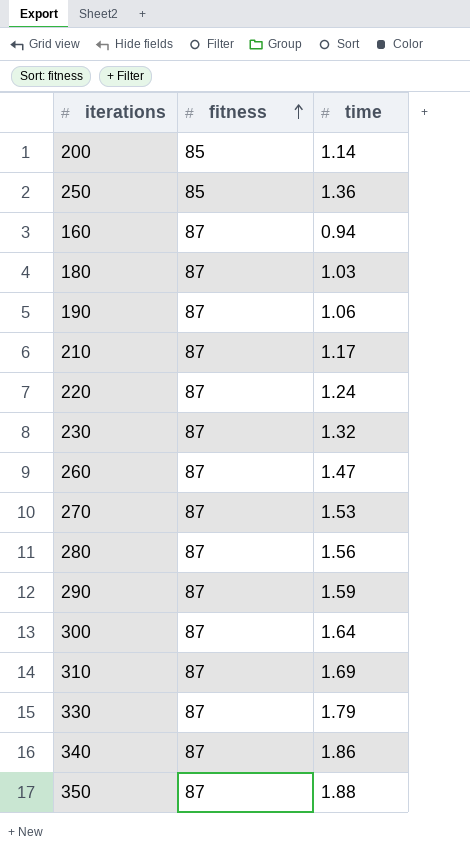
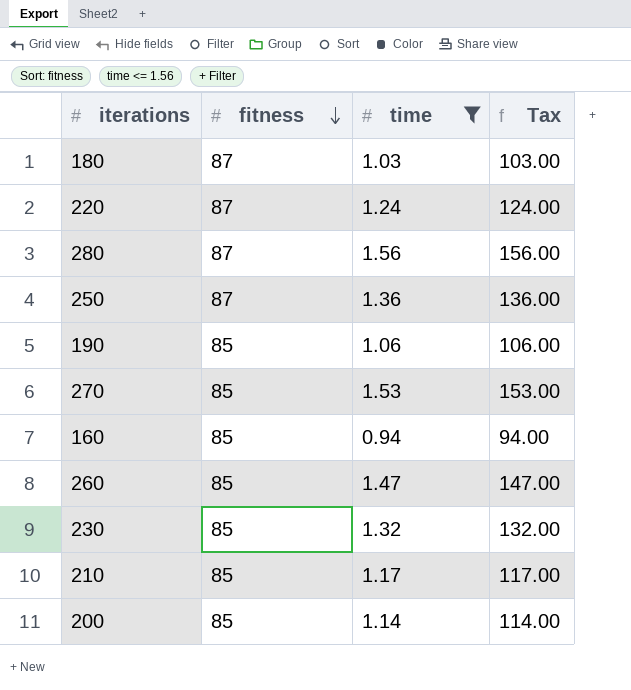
filter: none -> time <= 1.56
row order: fitness ascending -> fitness descending
column Tax | formula: none -> [time] * 100
250 | fitness: 85 -> 87
190 | fitness: 87 -> 85
270 | fitness: 87 -> 85
160 | fitness: 87 -> 85
260 | fitness: 87 -> 85
230 | fitness: 87 -> 85
210 | fitness: 87 -> 85

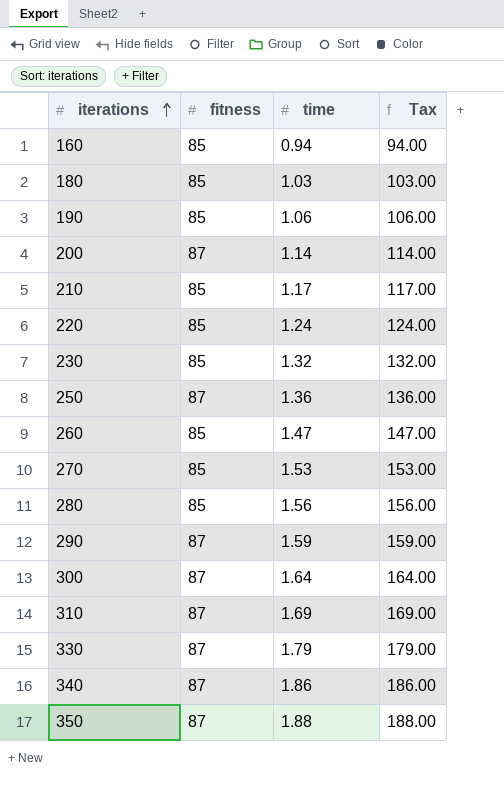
filter: time <= 1.56 -> none
row order: fitness descending -> iterations ascending
180 | fitness: 87 -> 85
200 | fitness: 85 -> 87
220 | fitness: 87 -> 85
280 | fitness: 87 -> 85

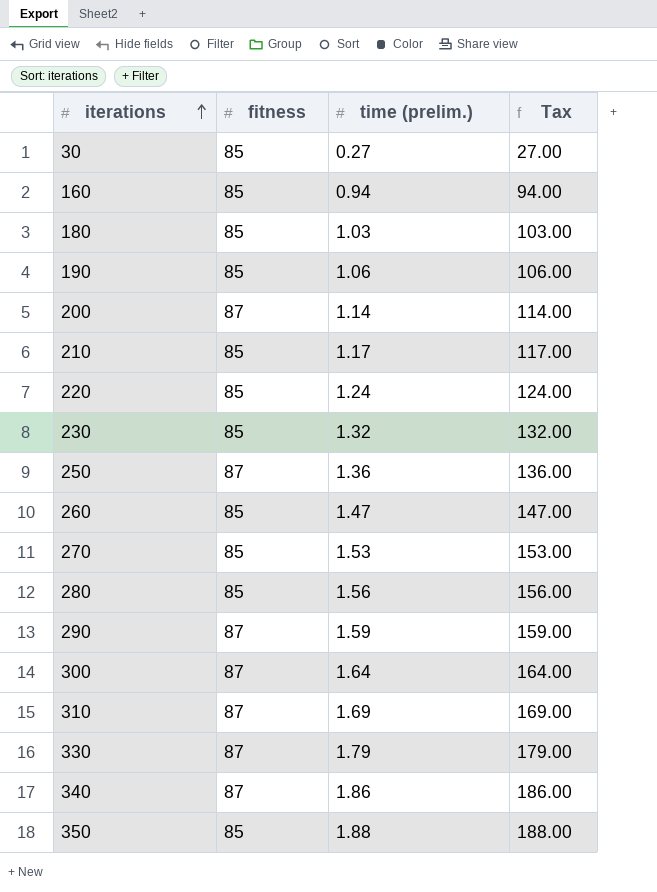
column name: time -> time (prelim.)
row 30: none -> 85 | 0.27 | 27.00
350 | fitness: 87 -> 85

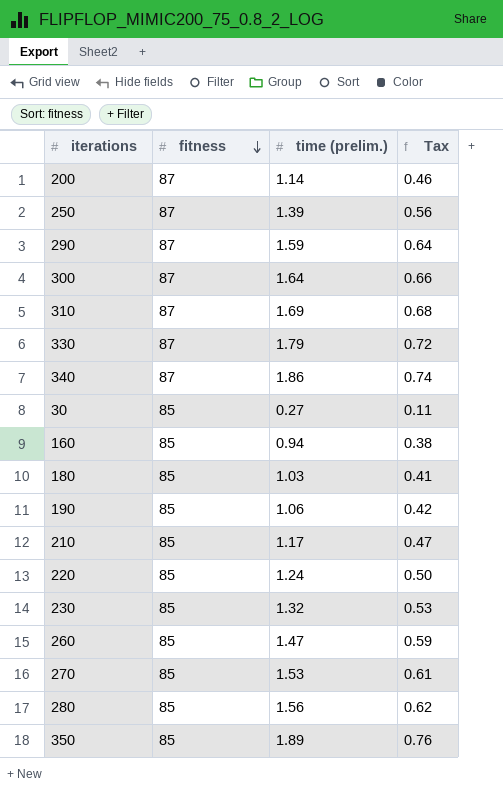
row order: iterations ascending -> fitness descending
column Tax | formula: [time (prelim.)] * 100 -> [time (prelim.)] * 0.4
250 | time (prelim.): 1.36 -> 1.39
350 | time (prelim.): 1.88 -> 1.89

